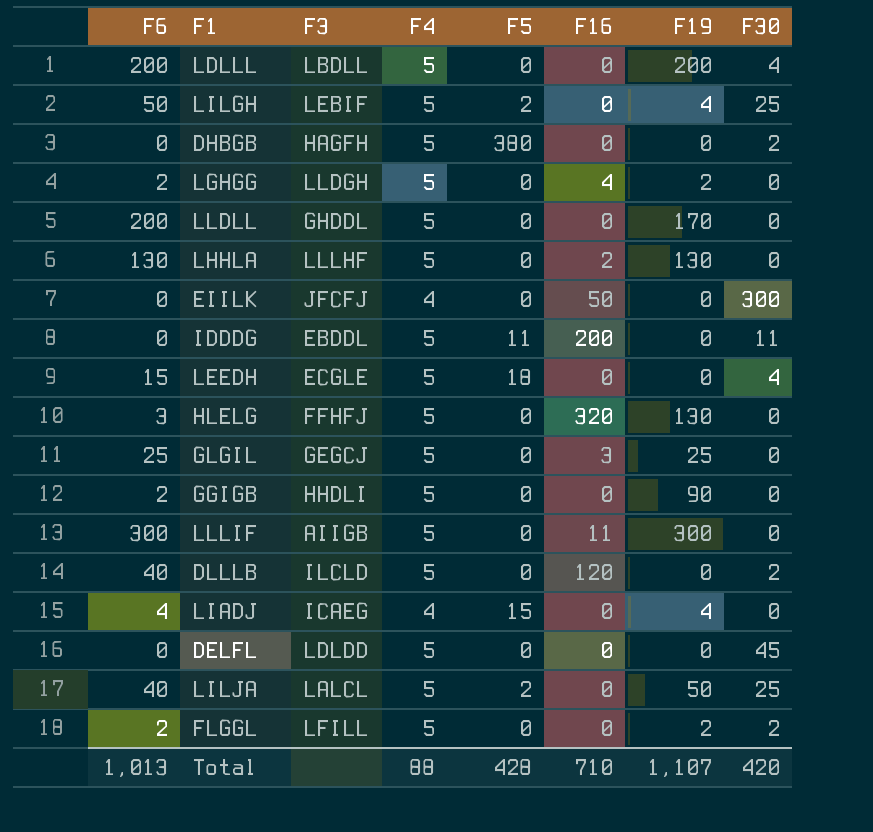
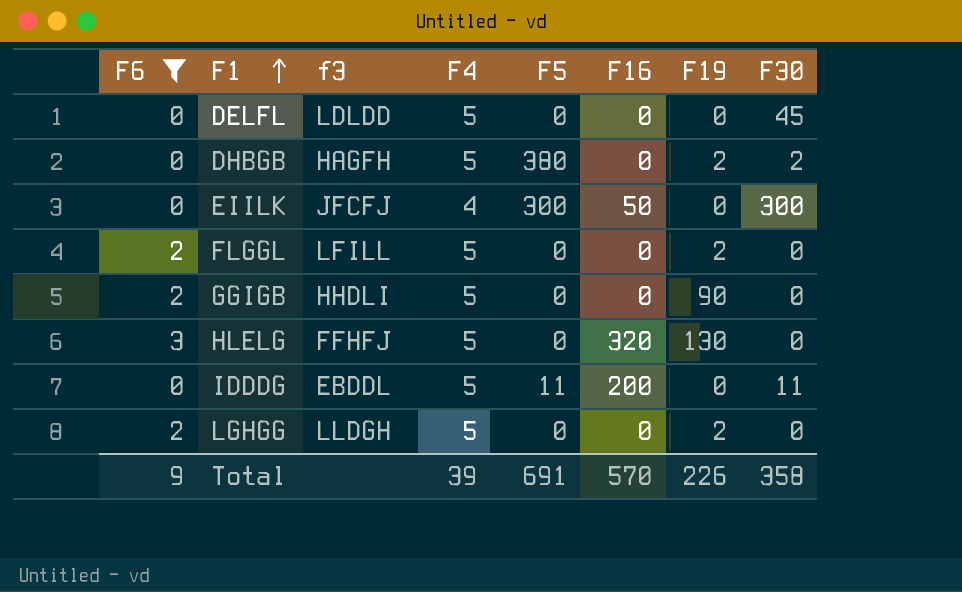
filter: none -> F6 <= 3
row order: none -> F1 ascending
column name: F3 -> f3
DHBGB | F19: 0 -> 2
EIILK | F5: 0 -> 300
FLGGL | F30: 2 -> 0
LGHGG | F16: 4 -> 0
Total | F6: 1,013 -> 9
Total | F4: 88 -> 39
Total | F5: 428 -> 691
Total | F16: 710 -> 570
Total | F19: 1,107 -> 226
Total | F30: 420 -> 358

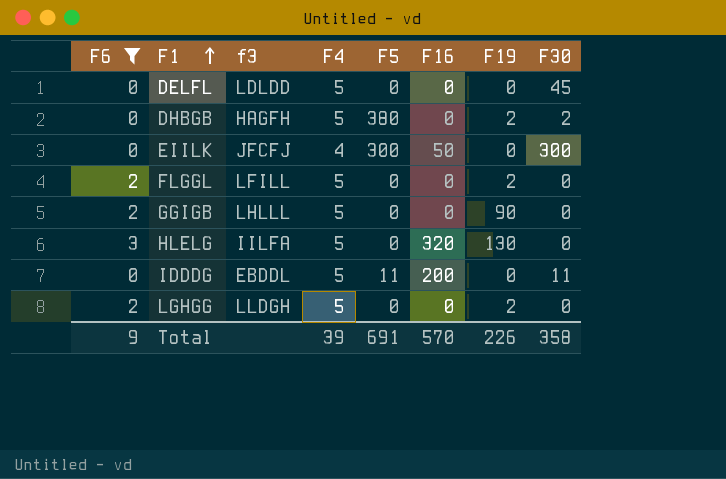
GGIGB | f3: HHDLI -> LHLLL
HLELG | f3: FFHFJ -> IILFA

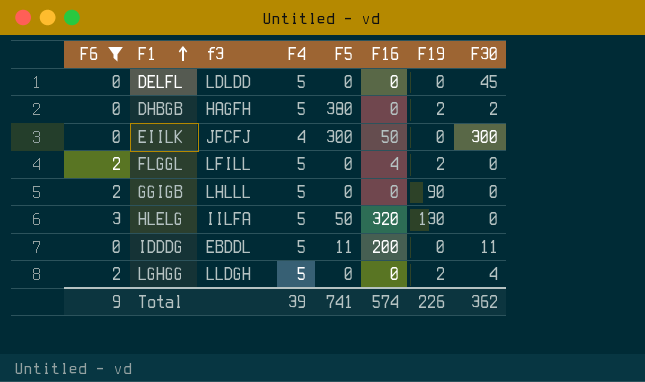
FLGGL | F16: 0 -> 4
HLELG | F5: 0 -> 50
LGHGG | F30: 0 -> 4
Total | F5: 691 -> 741
Total | F16: 570 -> 574
Total | F30: 358 -> 362

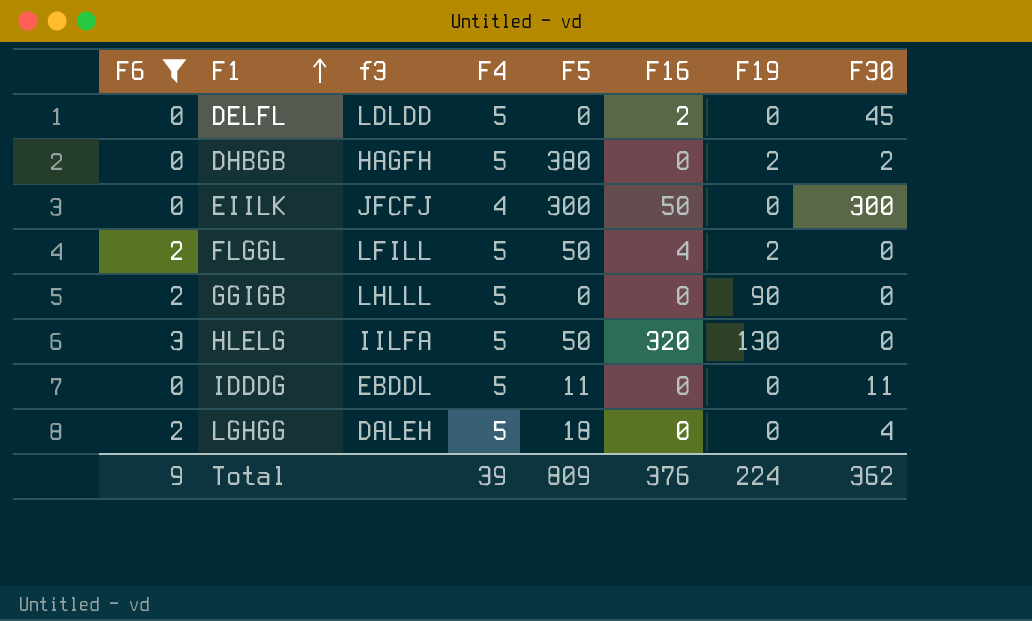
DELFL | F16: 0 -> 2
FLGGL | F5: 0 -> 50
IDDDG | F16: 200 -> 0
LGHGG | f3: LLDGH -> DALEH
LGHGG | F5: 0 -> 18
LGHGG | F19: 2 -> 0
Total | F5: 741 -> 809
Total | F16: 574 -> 376
Total | F19: 226 -> 224

